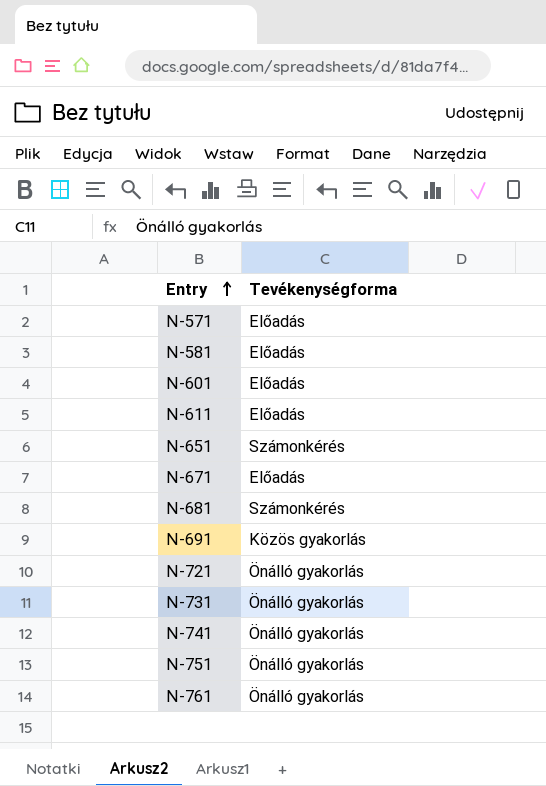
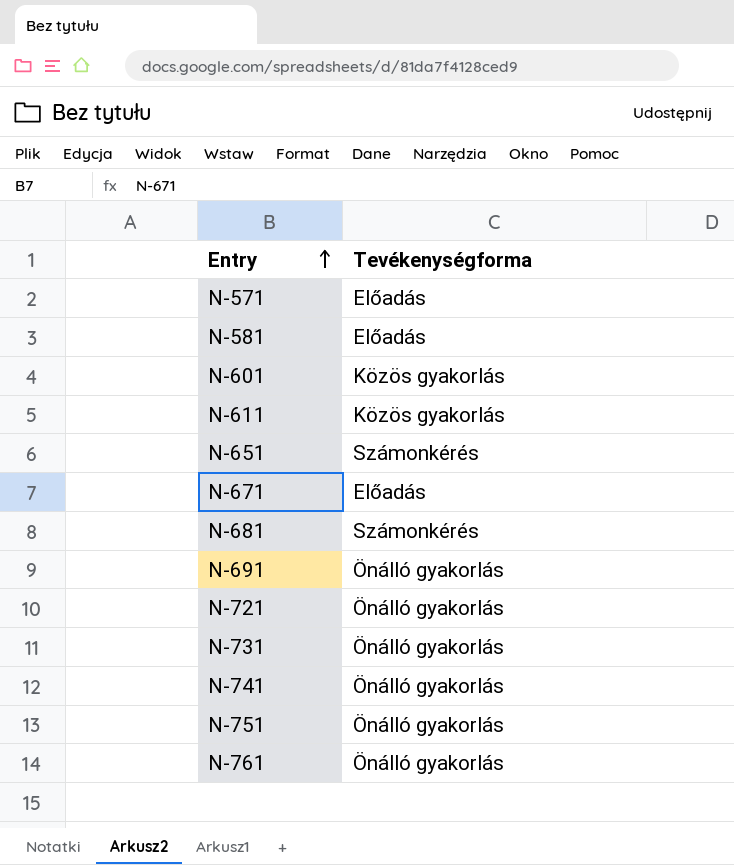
N-601 | Tevékenységforma: Előadás -> Közös gyakorlás
N-611 | Tevékenységforma: Előadás -> Közös gyakorlás
N-691 | Tevékenységforma: Közös gyakorlás -> Önálló gyakorlás

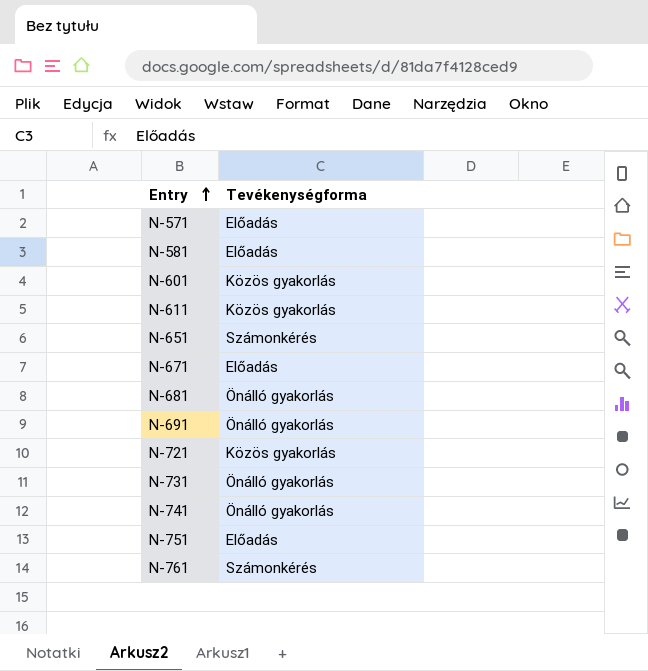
N-681 | Tevékenységforma: Számonkérés -> Önálló gyakorlás
N-721 | Tevékenységforma: Önálló gyakorlás -> Közös gyakorlás
N-751 | Tevékenységforma: Önálló gyakorlás -> Előadás
N-761 | Tevékenységforma: Önálló gyakorlás -> Számonkérés

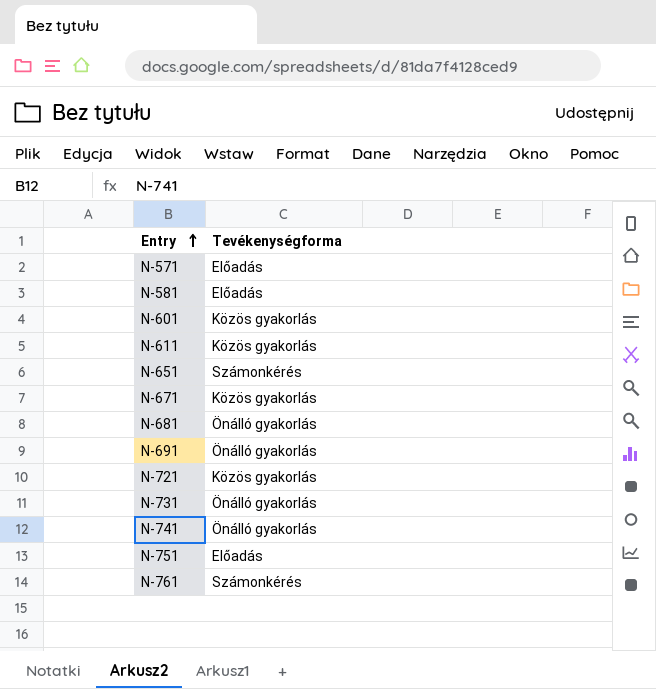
N-671 | Tevékenységforma: Előadás -> Közös gyakorlás

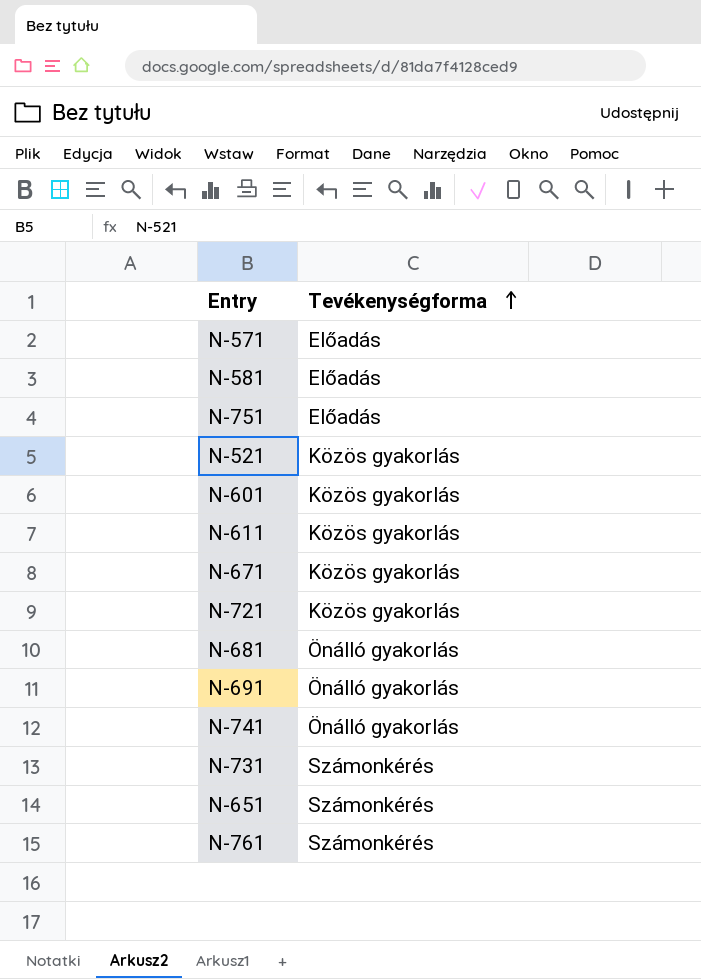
row order: Entry ascending -> Tevékenységforma ascending
row N-521: none -> Közös gyakorlás
N-731 | Tevékenységforma: Önálló gyakorlás -> Számonkérés

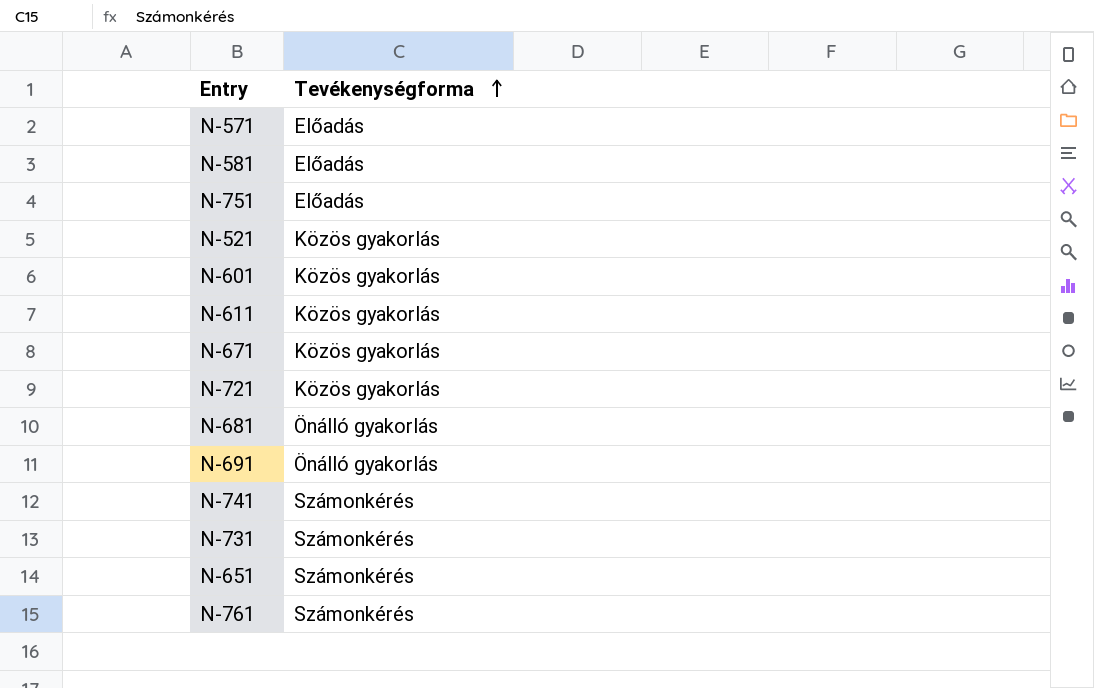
N-741 | Tevékenységforma: Önálló gyakorlás -> Számonkérés

